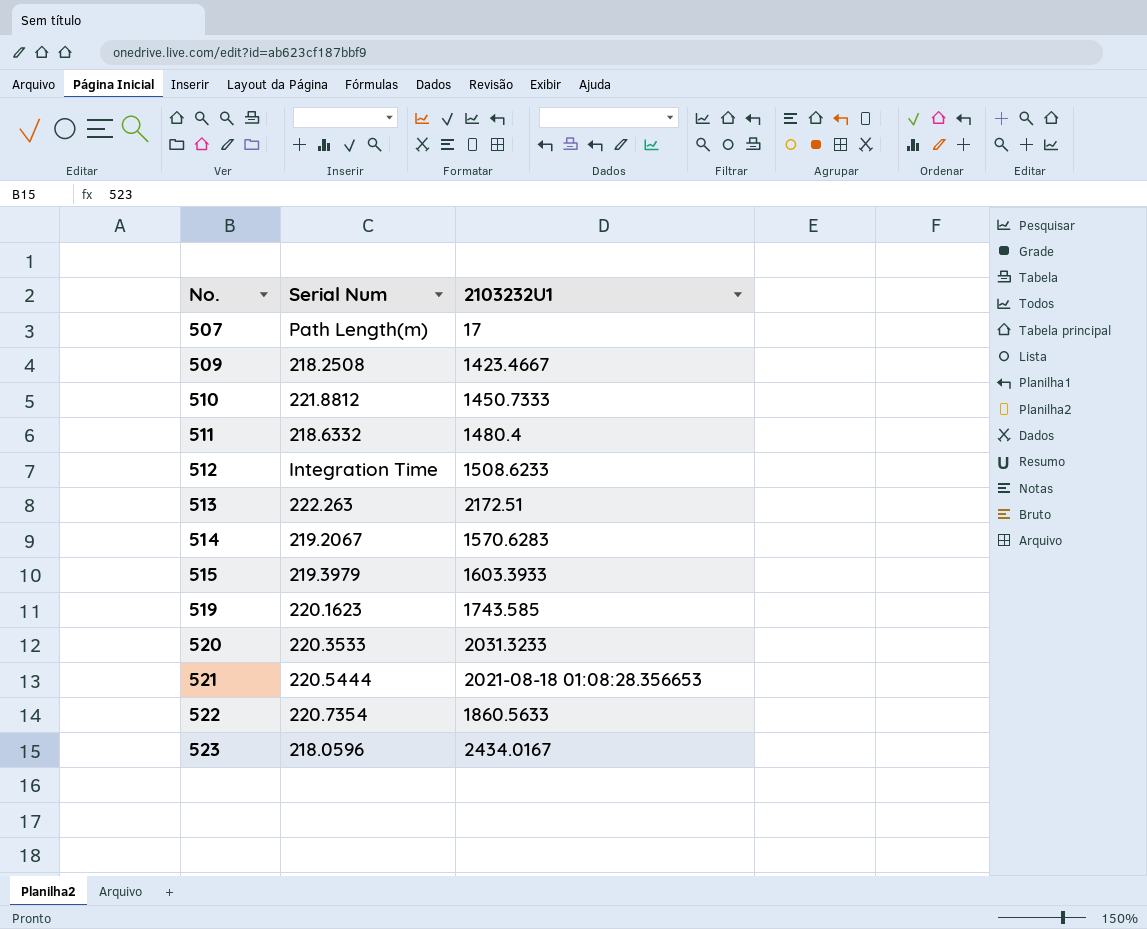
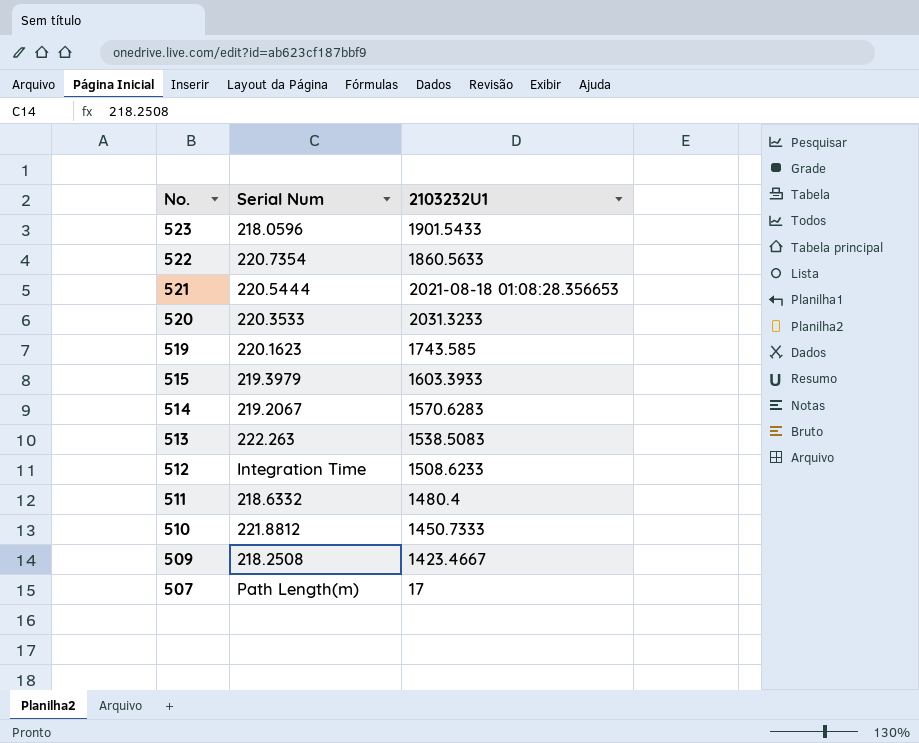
row order: No. ascending -> No. descending
523 | 2103232U1: 2434.0167 -> 1901.5433
513 | 2103232U1: 2172.51 -> 1538.5083

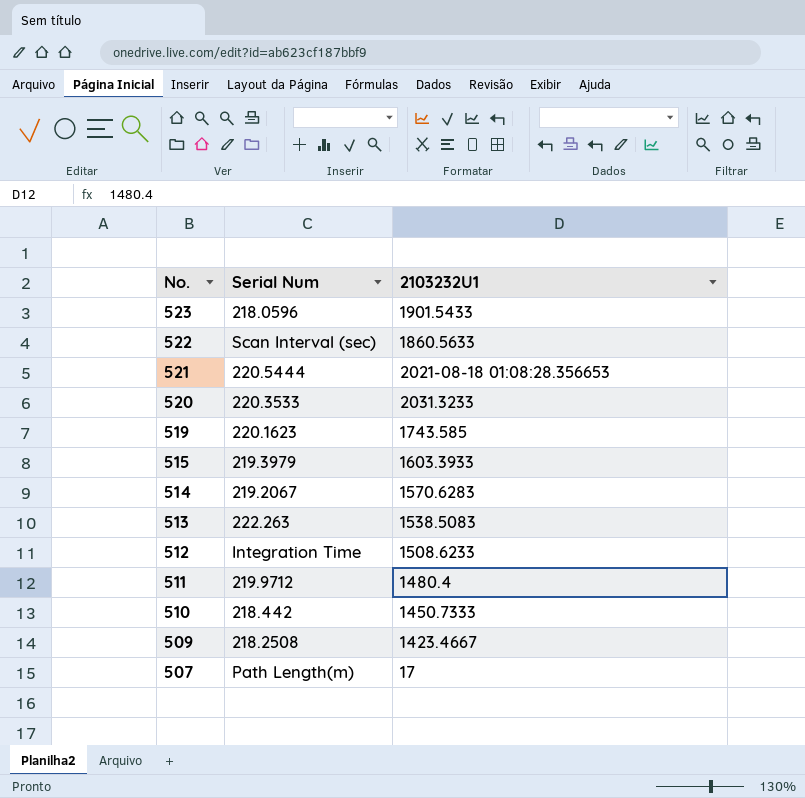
522 | Serial Num: 220.7354 -> Scan Interval (sec)
511 | Serial Num: 218.6332 -> 219.9712
510 | Serial Num: 221.8812 -> 218.442

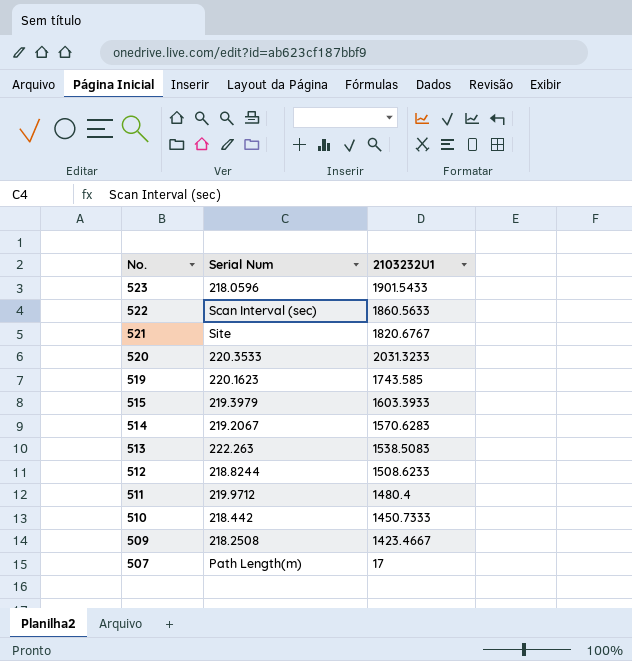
521 | Serial Num: 220.5444 -> Site
521 | 2103232U1: 2021-08-18 01:08:28.356653 -> 1820.6767
512 | Serial Num: Integration Time -> 218.8244

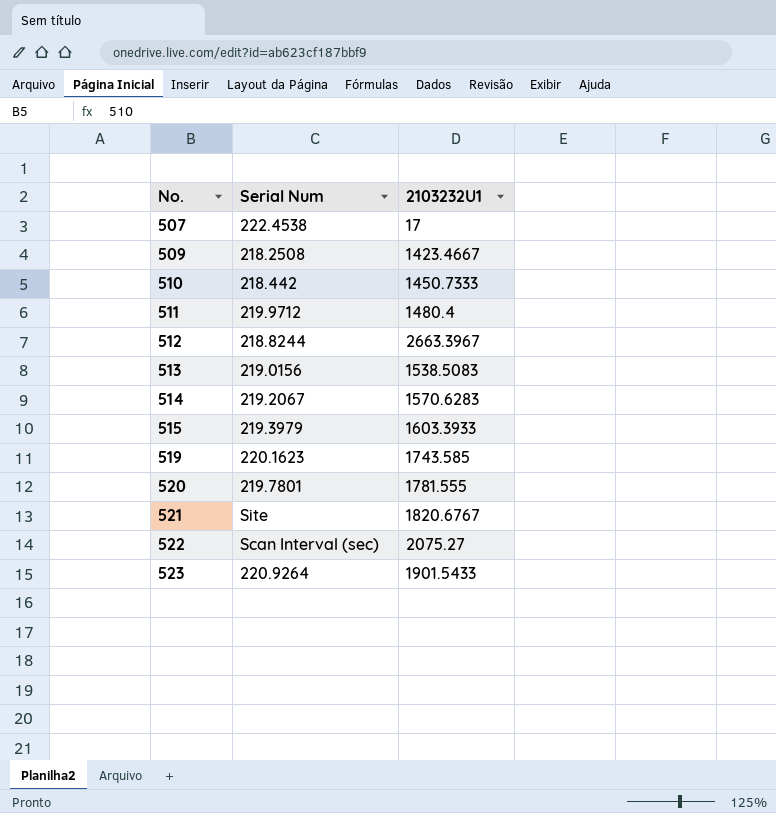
row order: No. descending -> No. ascending
507 | Serial Num: Path Length(m) -> 222.4538
512 | 2103232U1: 1508.6233 -> 2663.3967
513 | Serial Num: 222.263 -> 219.0156
520 | Serial Num: 220.3533 -> 219.7801
520 | 2103232U1: 2031.3233 -> 1781.555
522 | 2103232U1: 1860.5633 -> 2075.27
523 | Serial Num: 218.0596 -> 220.9264

